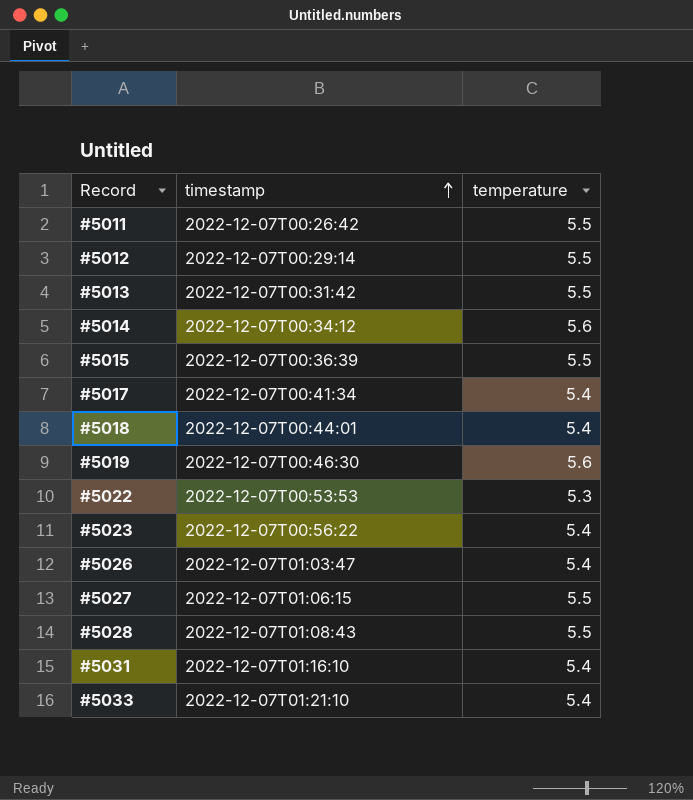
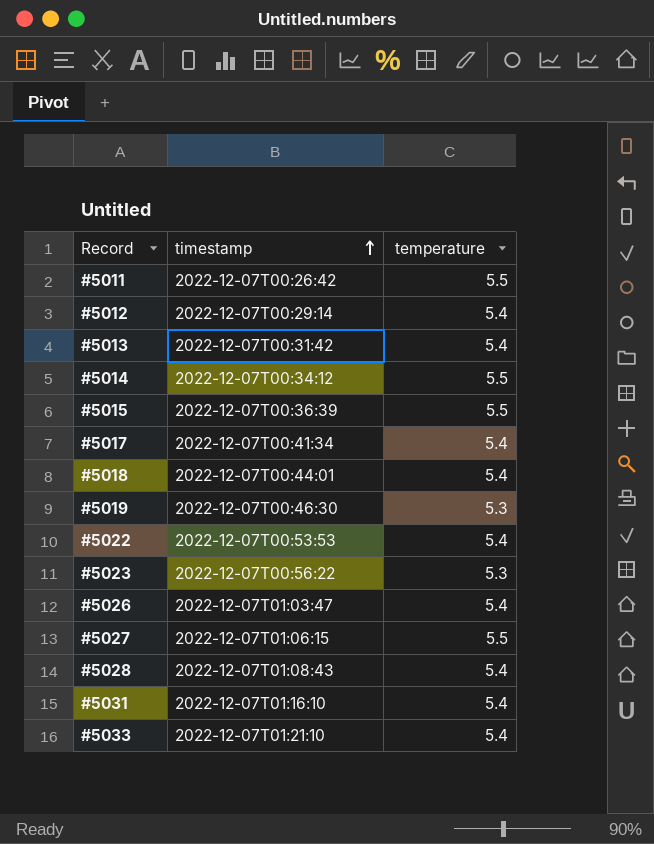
#5012 | temperature: 5.5 -> 5.4
#5013 | temperature: 5.5 -> 5.4
#5014 | temperature: 5.6 -> 5.5
#5019 | temperature: 5.6 -> 5.3
#5022 | temperature: 5.3 -> 5.4
#5023 | temperature: 5.4 -> 5.3
#5028 | temperature: 5.5 -> 5.4

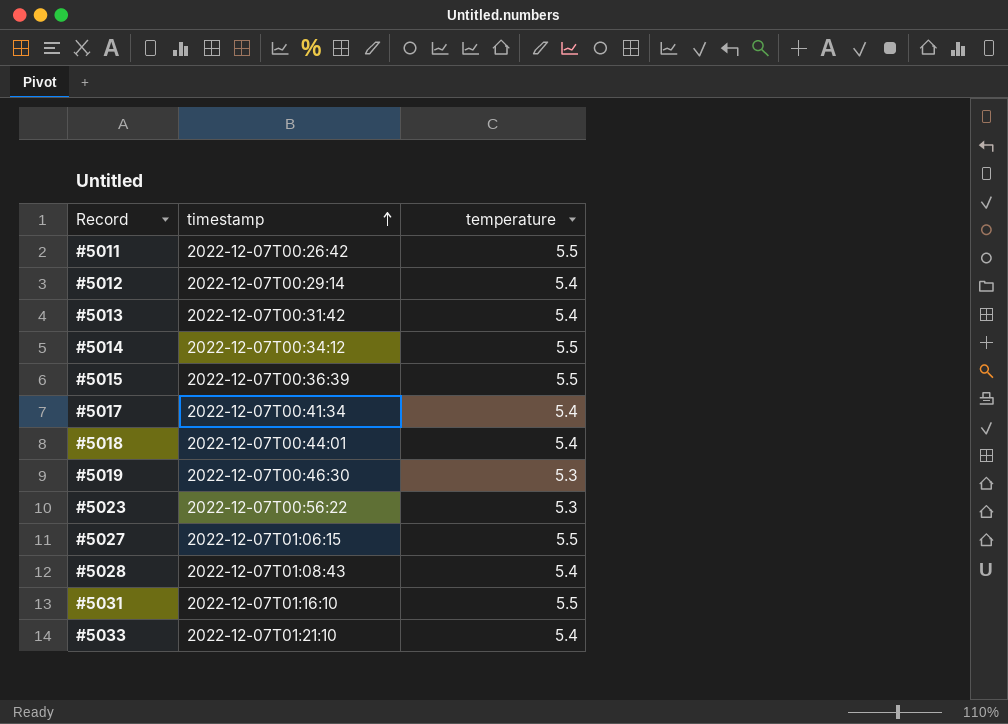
row #5022: 2022-12-07T00:53:53 | 5.4 -> none
row #5026: 2022-12-07T01:03:47 | 5.4 -> none
#5031 | temperature: 5.4 -> 5.5

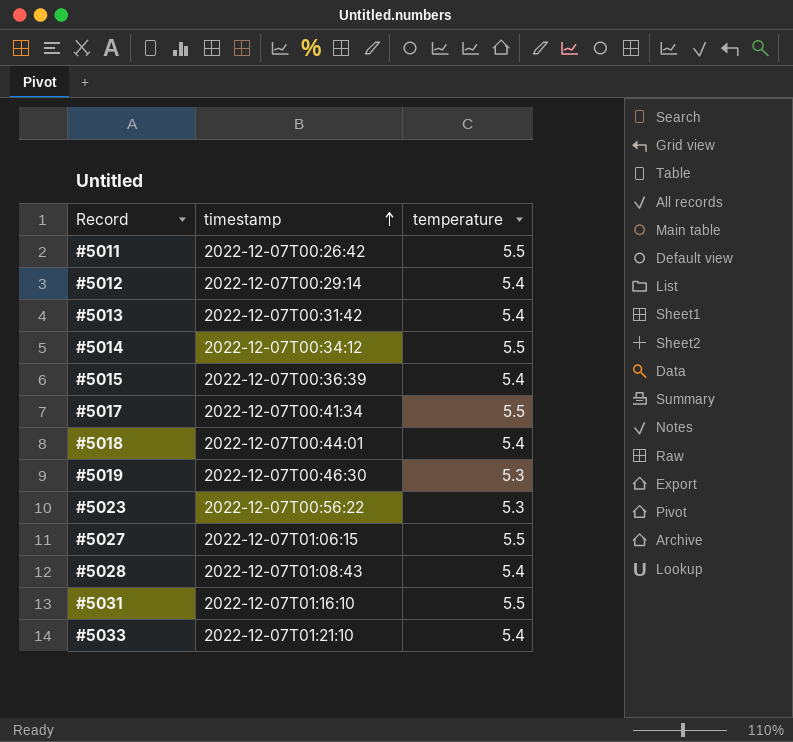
#5015 | temperature: 5.5 -> 5.4
#5017 | temperature: 5.4 -> 5.5

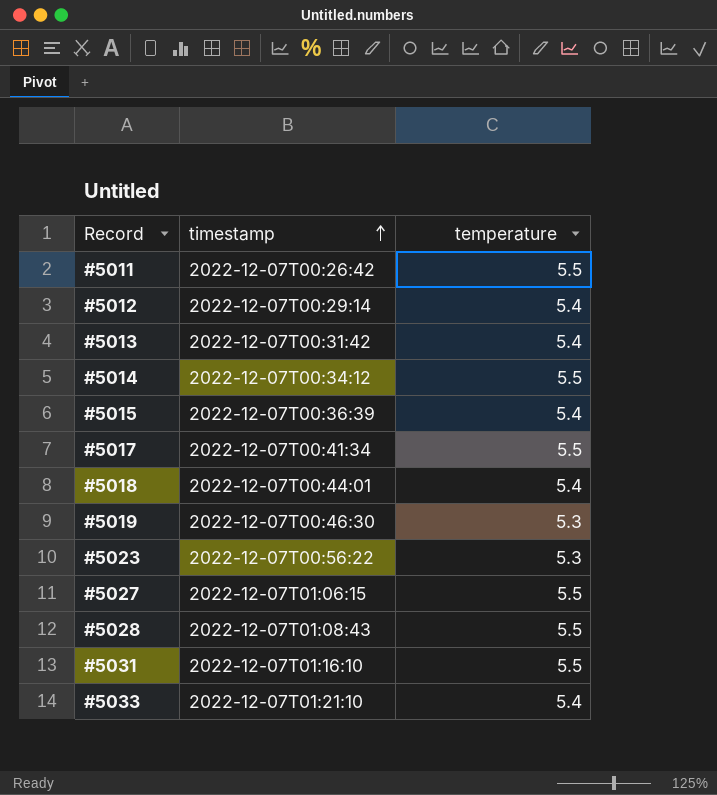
#5028 | temperature: 5.4 -> 5.5

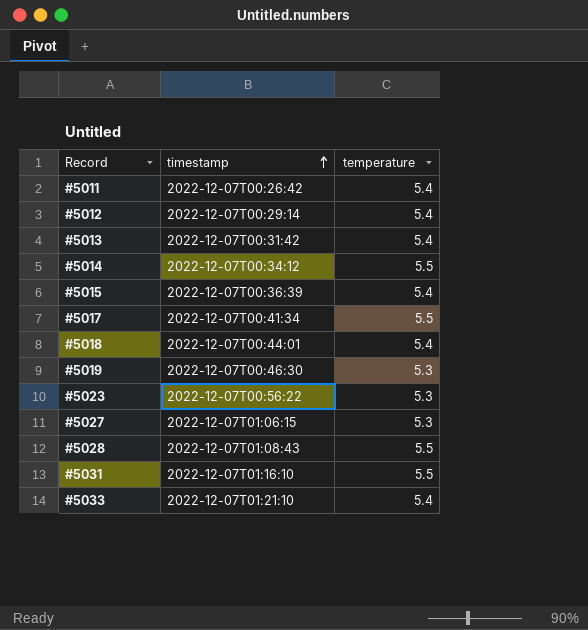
#5011 | temperature: 5.5 -> 5.4
#5027 | temperature: 5.5 -> 5.3

